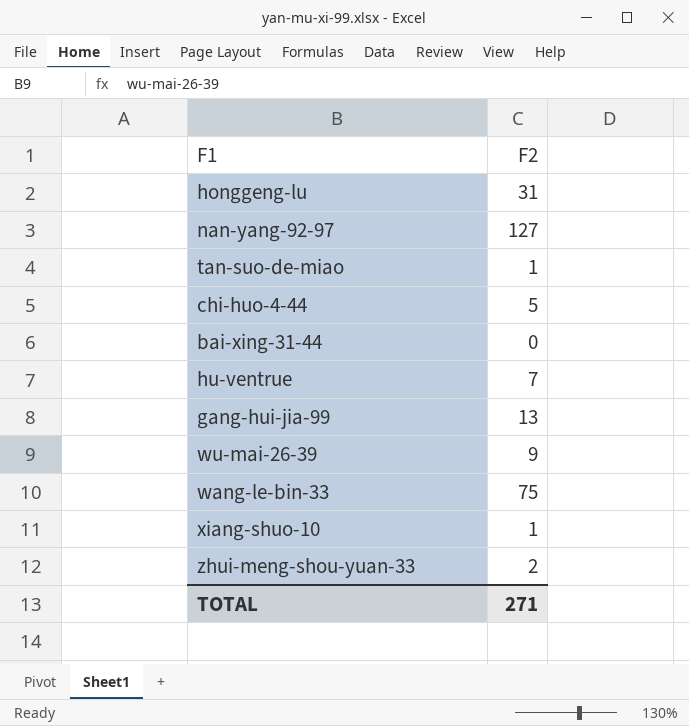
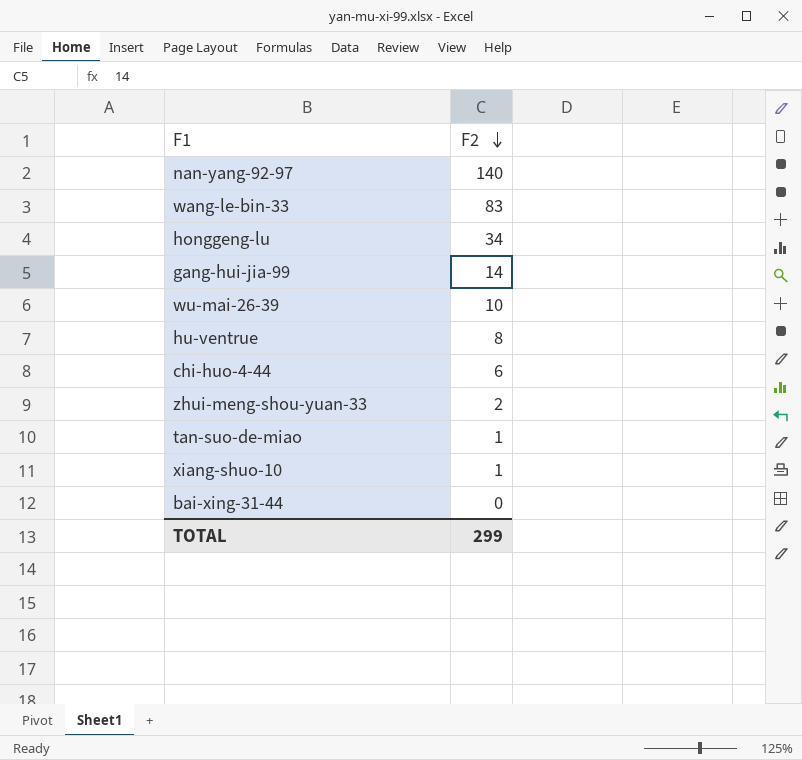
row order: none -> F2 descending
nan-yang-92-97 | F2: 127 -> 140
wang-le-bin-33 | F2: 75 -> 83
honggeng-lu | F2: 31 -> 34
gang-hui-jia-99 | F2: 13 -> 14
wu-mai-26-39 | F2: 9 -> 10
hu-ventrue | F2: 7 -> 8
chi-huo-4-44 | F2: 5 -> 6
TOTAL | F2: 271 -> 299

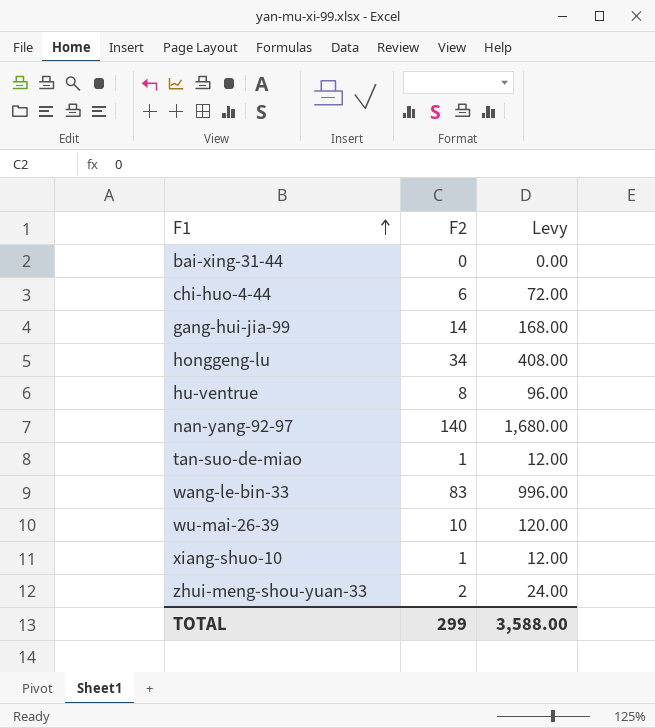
row order: F2 descending -> F1 ascending
column Levy | formula: none -> [F2] * 12

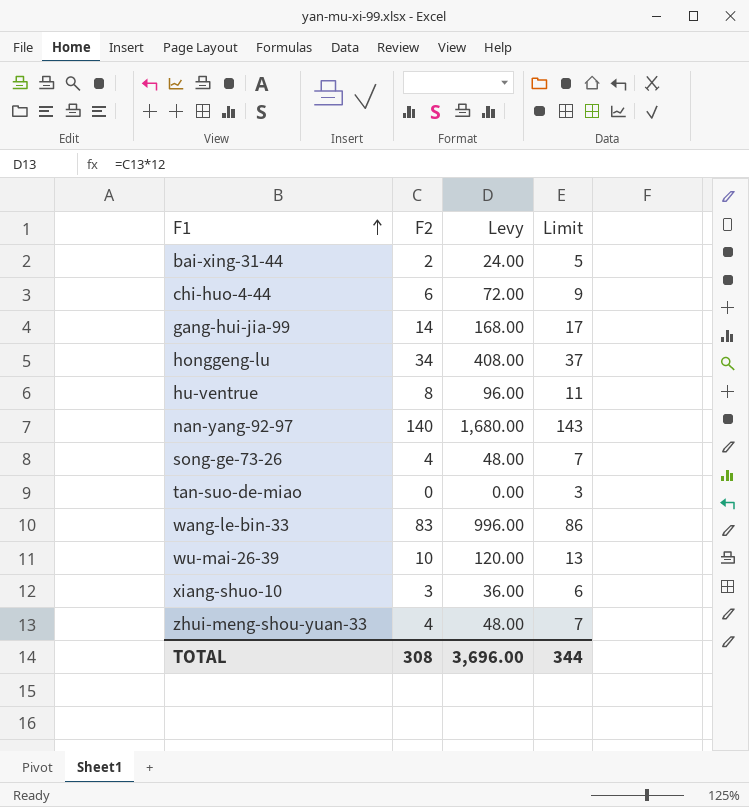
column Limit | formula: none -> [F2] + 3
bai-xing-31-44 | F2: 0 -> 2
bai-xing-31-44 | Levy: 0.00 -> 24.00
row song-ge-73-26: none -> 4 | 48.00 | 7
tan-suo-de-miao | F2: 1 -> 0
tan-suo-de-miao | Levy: 12.00 -> 0.00
xiang-shuo-10 | F2: 1 -> 3
xiang-shuo-10 | Levy: 12.00 -> 36.00
zhui-meng-shou-yuan-33 | F2: 2 -> 4
zhui-meng-shou-yuan-33 | Levy: 24.00 -> 48.00
TOTAL | F2: 299 -> 308
TOTAL | Levy: 3,588.00 -> 3,696.00

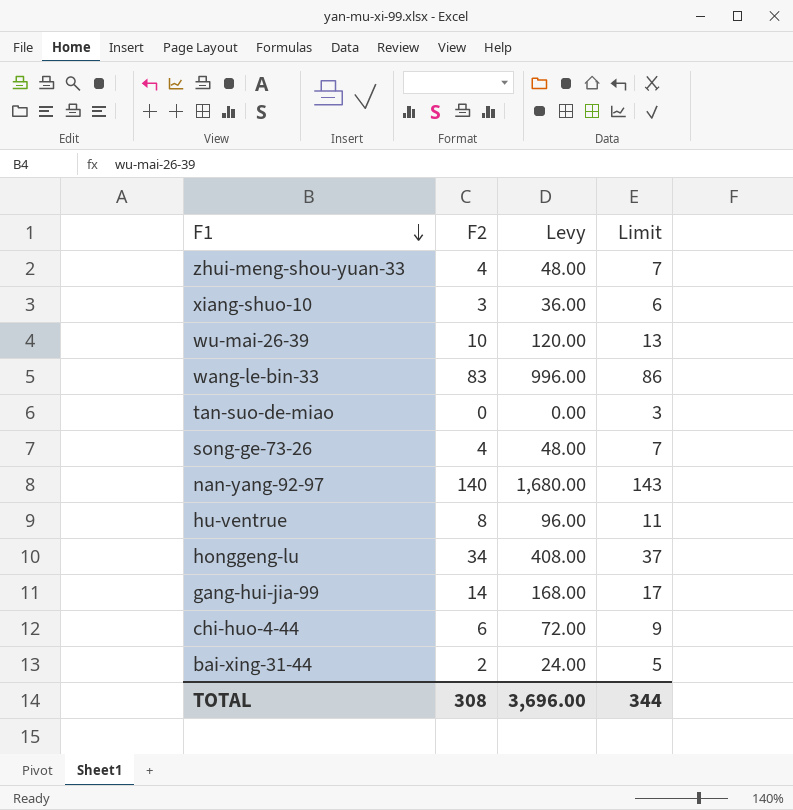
row order: F1 ascending -> F1 descending

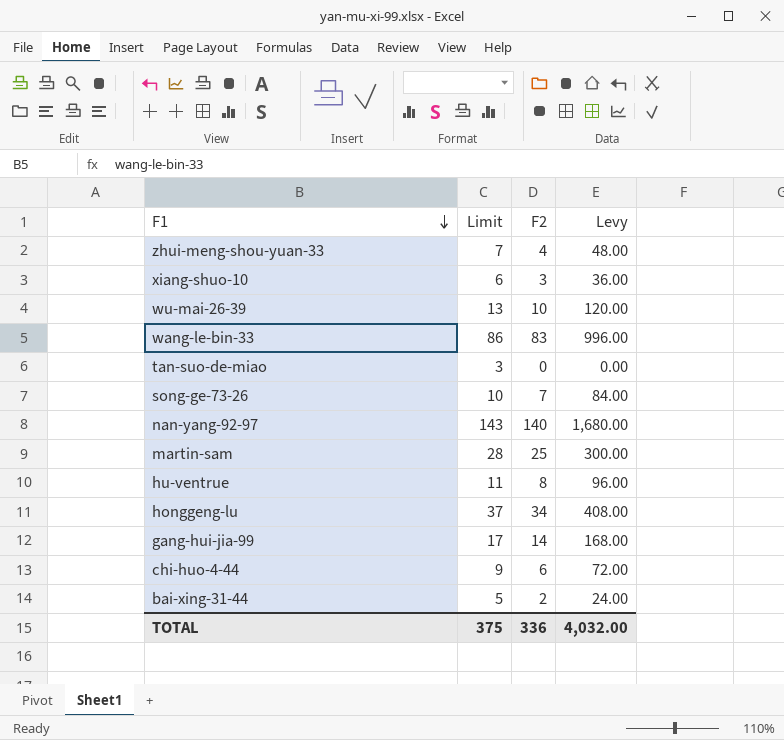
column Limit | position: 4 -> 2
song-ge-73-26 | Limit: 7 -> 10
song-ge-73-26 | F2: 4 -> 7
song-ge-73-26 | Levy: 48.00 -> 84.00
row martin-sam: none -> 28 | 25 | 300.00
TOTAL | Limit: 344 -> 375
TOTAL | F2: 308 -> 336
TOTAL | Levy: 3,696.00 -> 4,032.00

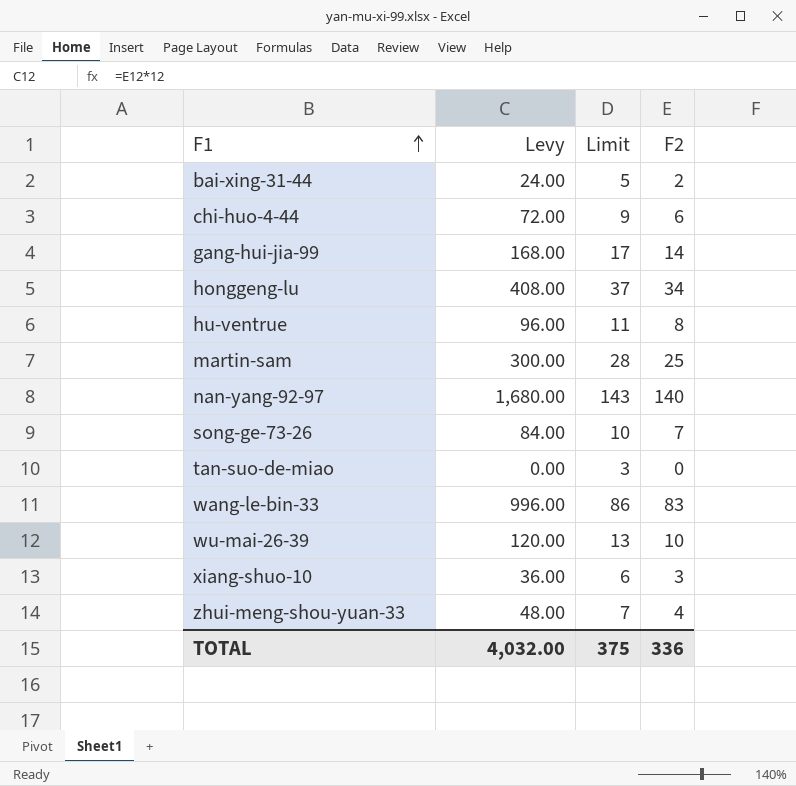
row order: F1 descending -> F1 ascending
column Levy | position: 4 -> 2

